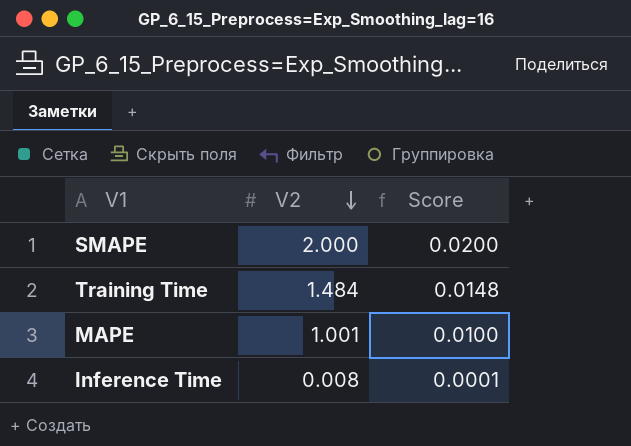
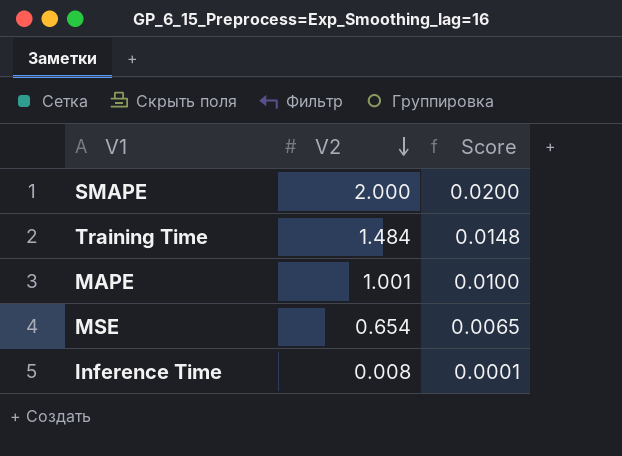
row MSE: none -> 0.654 | 0.0065

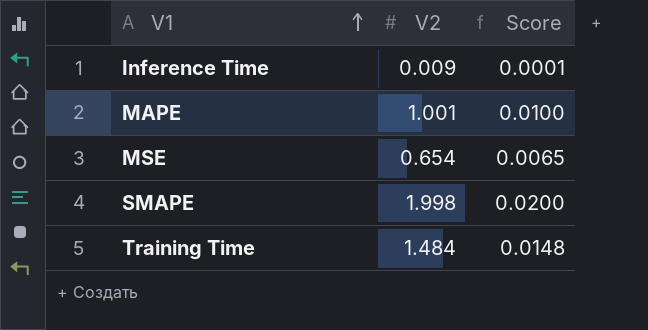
row order: V2 descending -> V1 ascending
Inference Time | V2: 0.008 -> 0.009
SMAPE | V2: 2.000 -> 1.998

